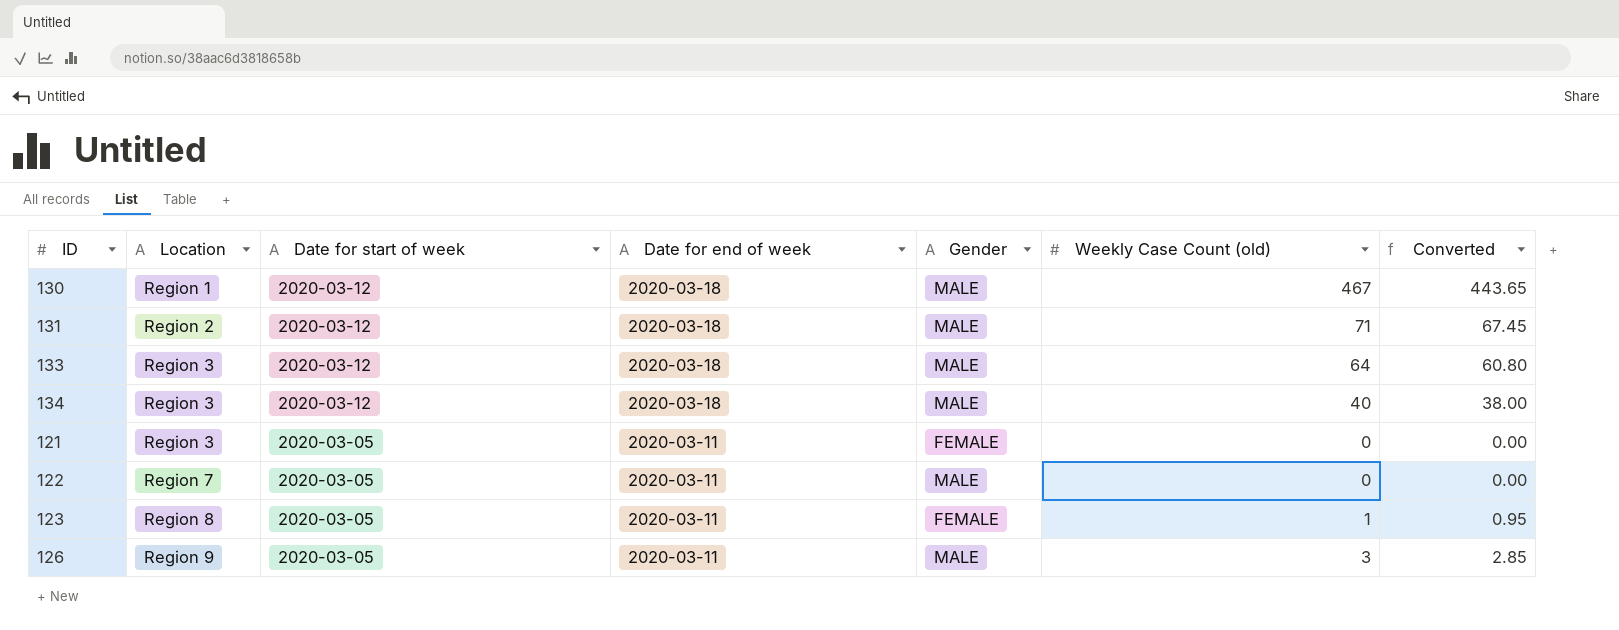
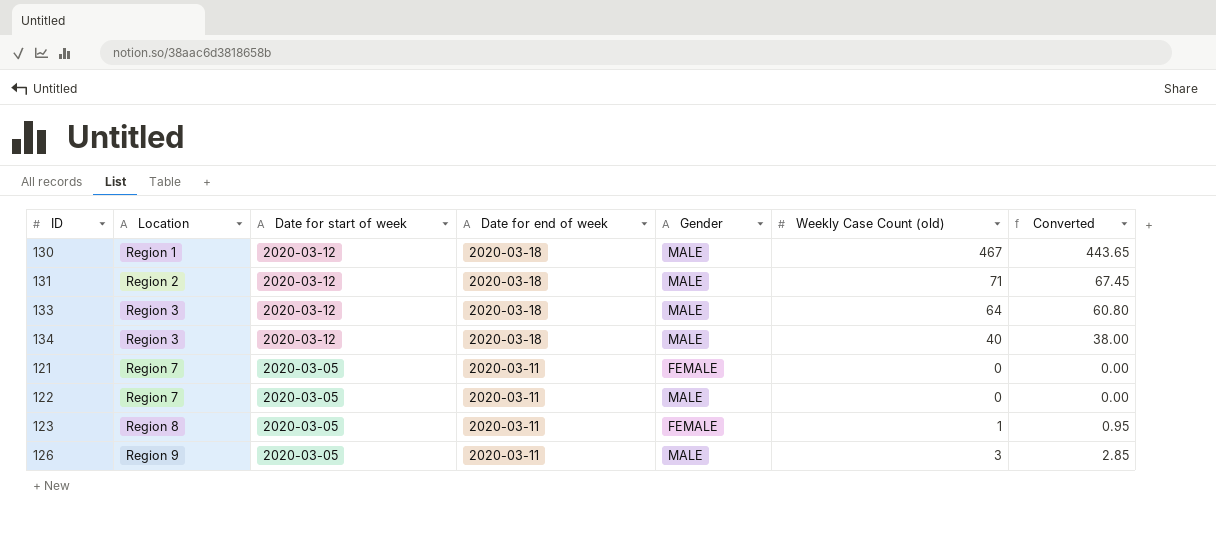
121 | Location: Region 3 -> Region 7

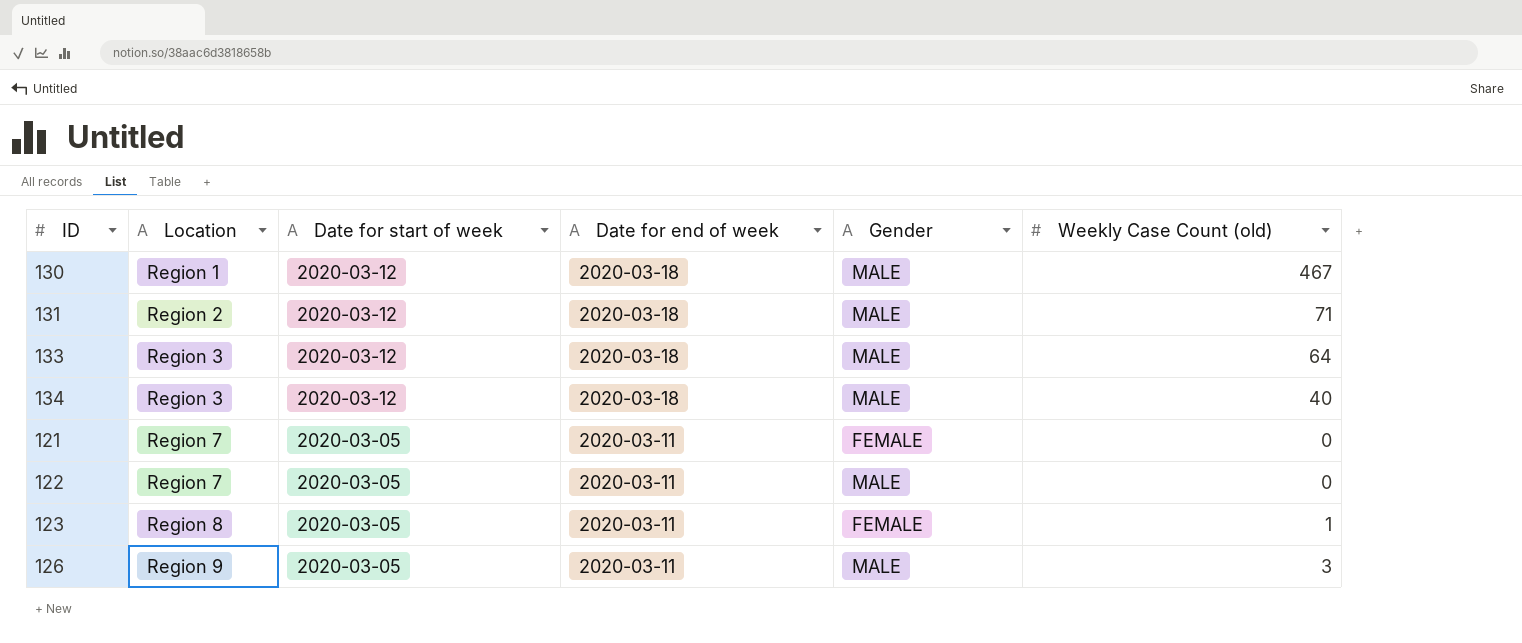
column Converted | formula: [Weekly Case Count (old)] * 0.95 -> none

